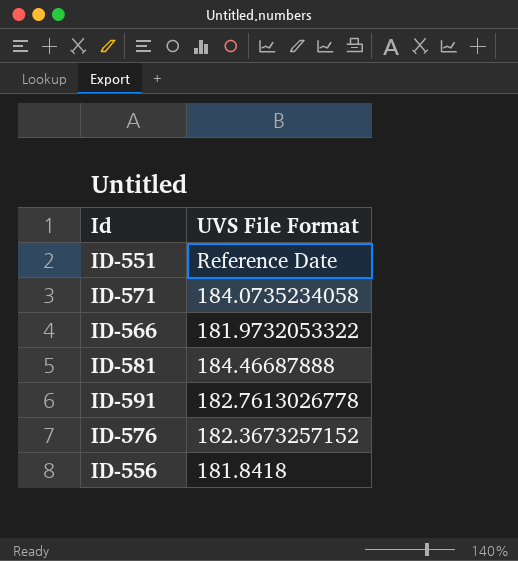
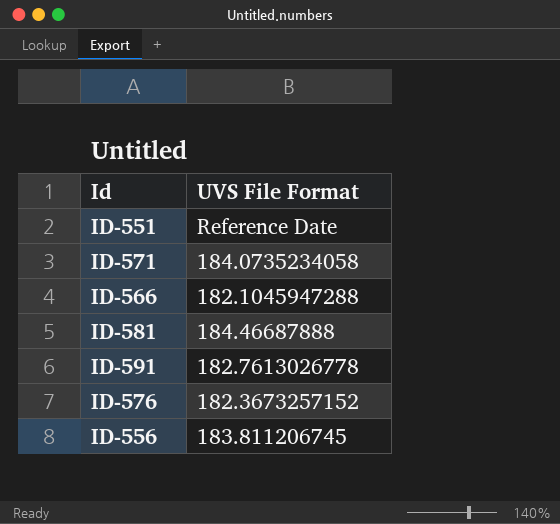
ID-566 | UVS File Format: 181.9732053322 -> 182.1045947288
ID-556 | UVS File Format: 181.8418 -> 183.811206745

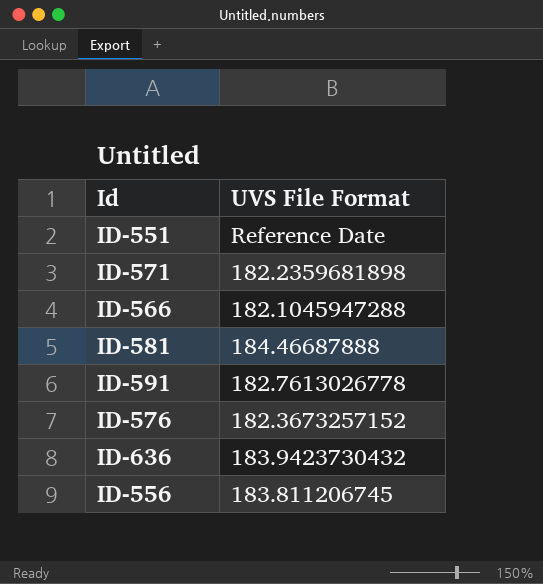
ID-571 | UVS File Format: 184.0735234058 -> 182.2359681898
row ID-636: none -> 183.9423730432

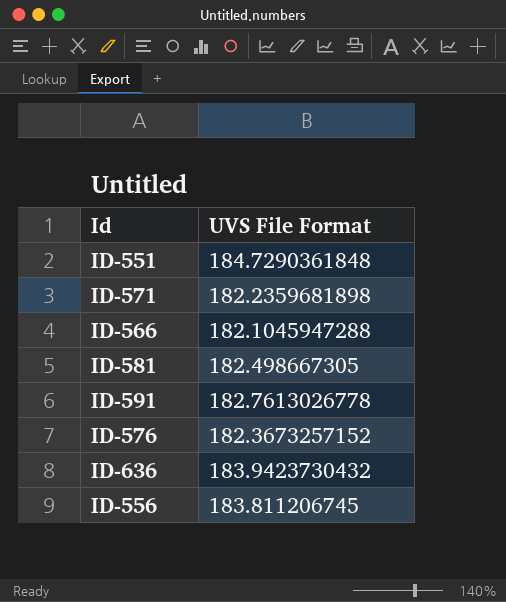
ID-551 | UVS File Format: Reference Date -> 184.7290361848
ID-581 | UVS File Format: 184.46687888 -> 182.498667305

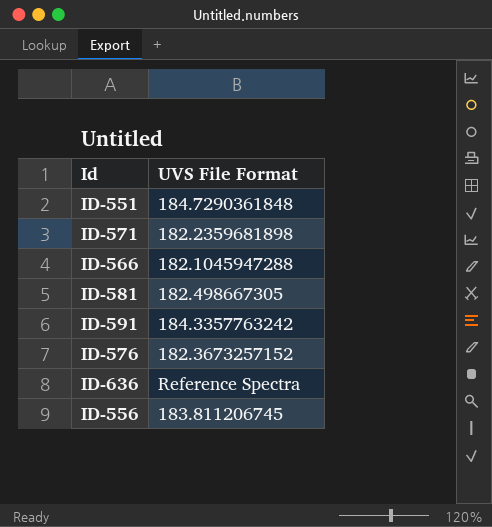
ID-591 | UVS File Format: 182.7613026778 -> 184.3357763242
ID-636 | UVS File Format: 183.9423730432 -> Reference Spectra

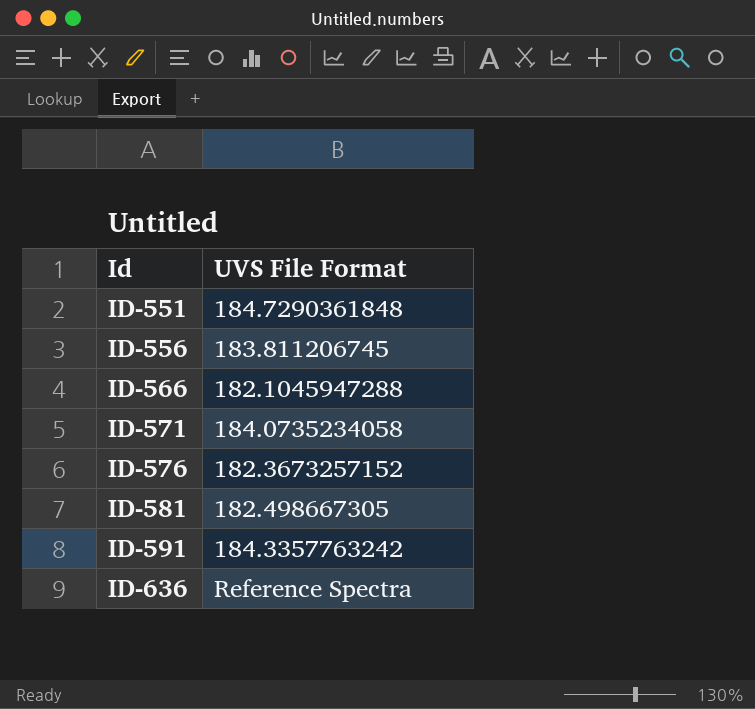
row order: none -> Id ascending
ID-571 | UVS File Format: 182.2359681898 -> 184.0735234058

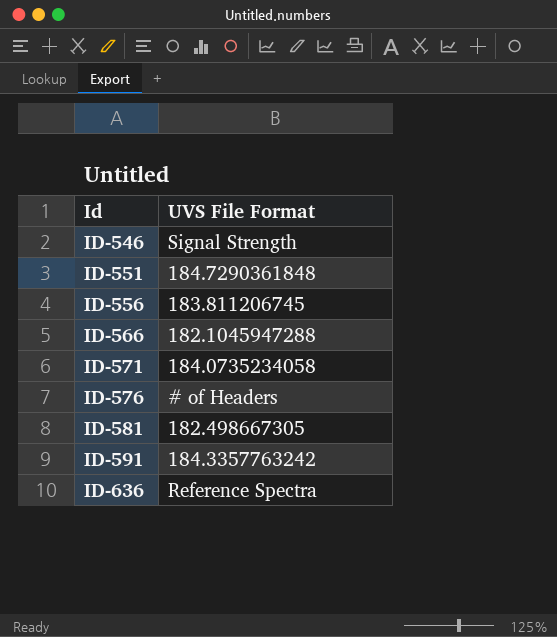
row ID-546: none -> Signal Strength
ID-576 | UVS File Format: 182.3673257152 -> # of Headers

